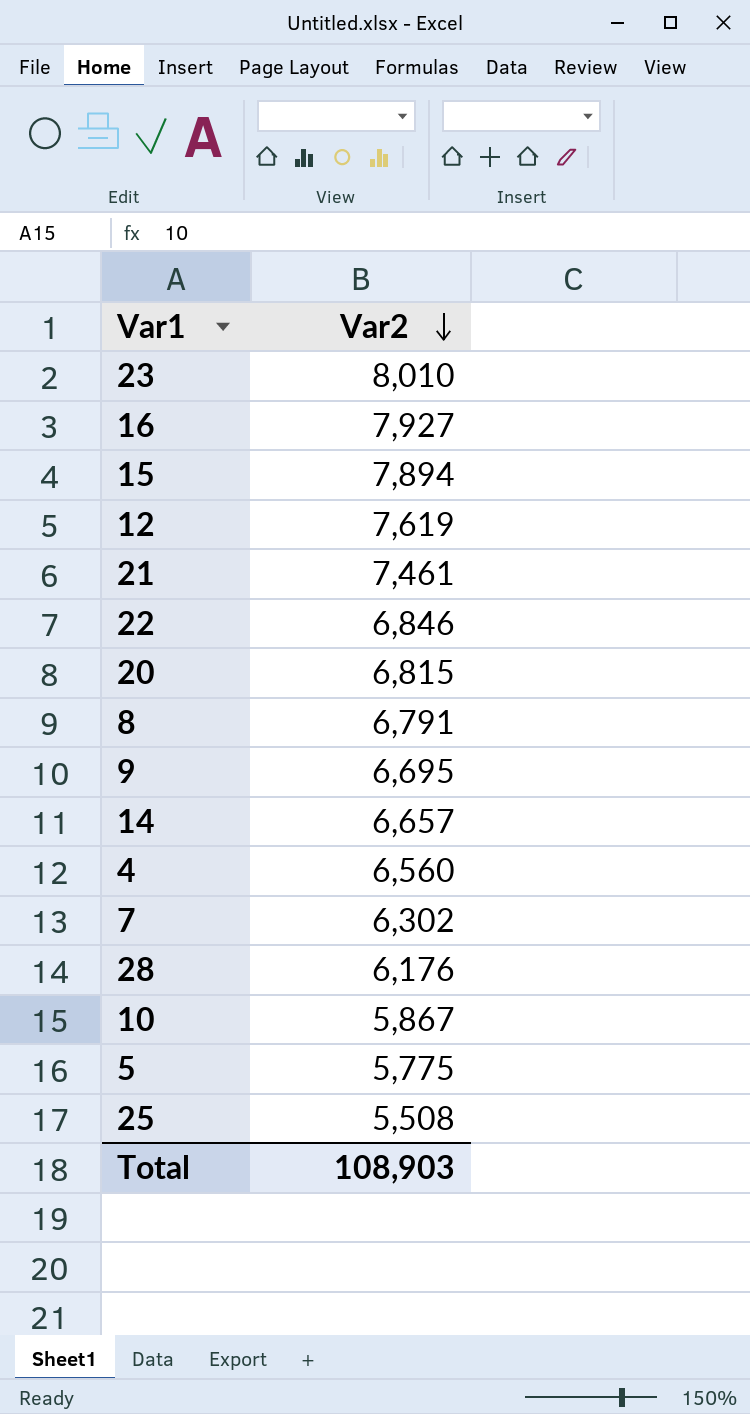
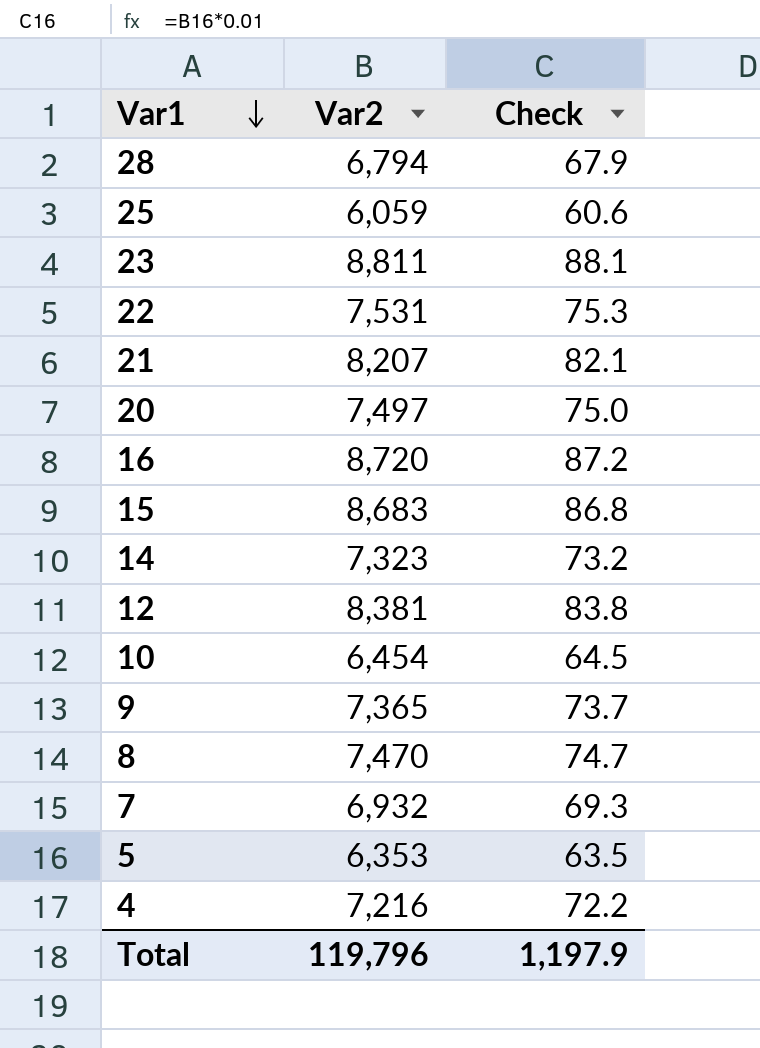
row order: Var2 descending -> Var1 descending
column Check | formula: none -> [Var2] * 0.01
28 | Var2: 6,176 -> 6,794
25 | Var2: 5,508 -> 6,059
23 | Var2: 8,010 -> 8,811
22 | Var2: 6,846 -> 7,531
21 | Var2: 7,461 -> 8,207
20 | Var2: 6,815 -> 7,497
16 | Var2: 7,927 -> 8,720
15 | Var2: 7,894 -> 8,683
14 | Var2: 6,657 -> 7,323
12 | Var2: 7,619 -> 8,381
10 | Var2: 5,867 -> 6,454
9 | Var2: 6,695 -> 7,365
8 | Var2: 6,791 -> 7,470
7 | Var2: 6,302 -> 6,932
5 | Var2: 5,775 -> 6,353
4 | Var2: 6,560 -> 7,216
Total | Var2: 108,903 -> 119,796

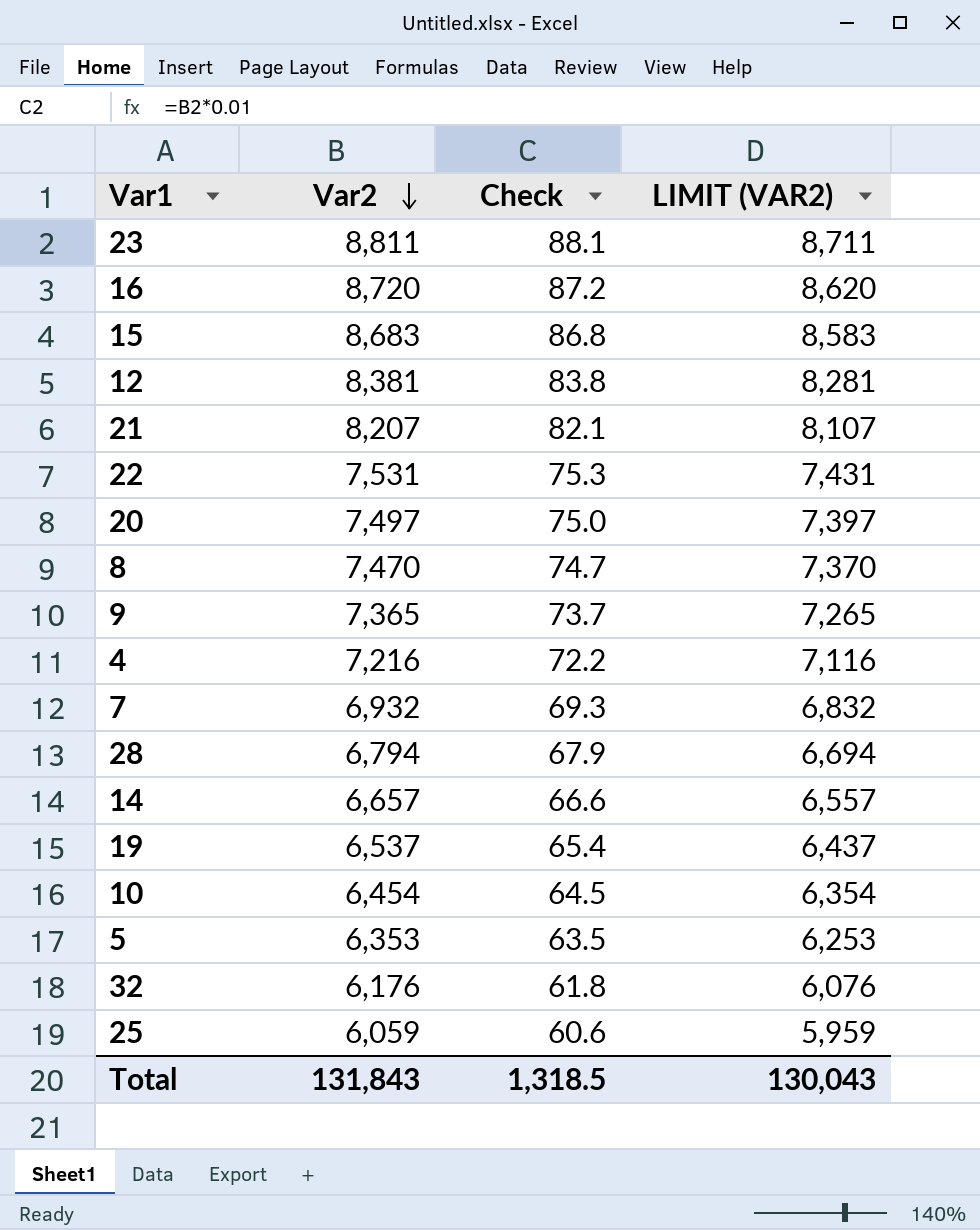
row order: Var1 descending -> Var2 descending
column LIMIT (VAR2) | formula: none -> [Var2] - 100
14 | Var2: 7,323 -> 6,657
14 | Check: 73.2 -> 66.6
row 19: none -> 6,537 | 65.4 | 6,437
row 32: none -> 6,176 | 61.8 | 6,076
Total | Var2: 119,796 -> 131,843
Total | Check: 1,197.9 -> 1,318.5

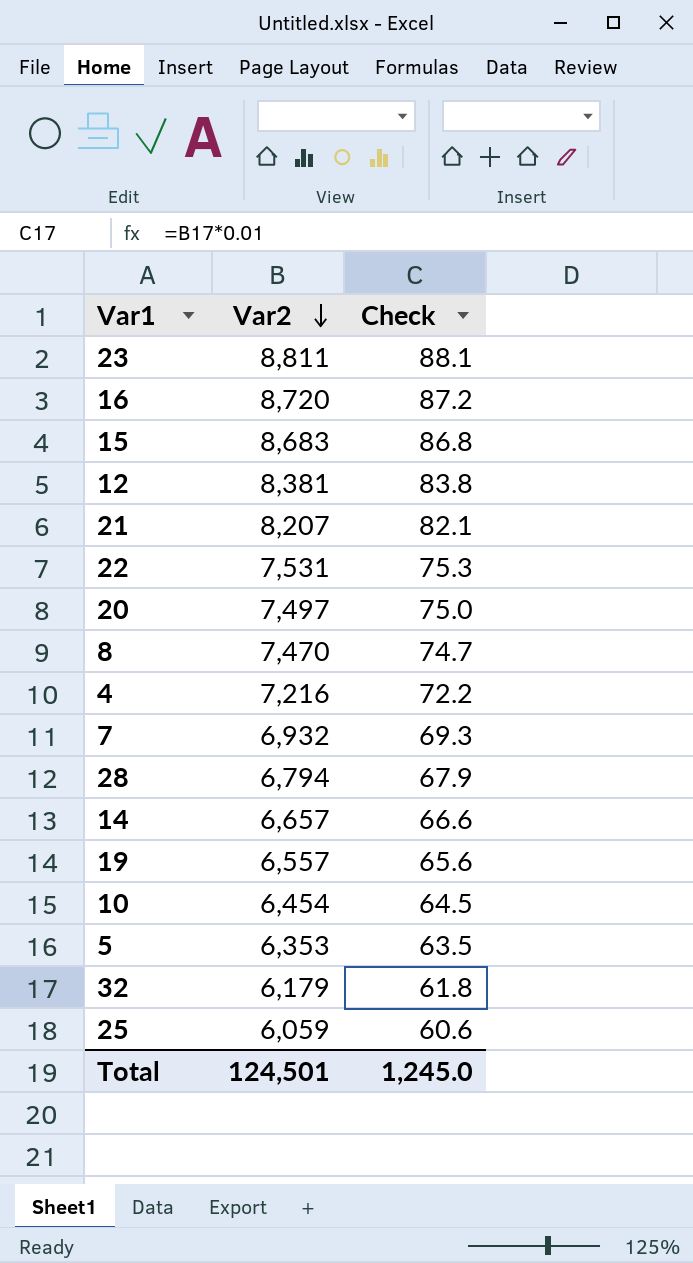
column LIMIT (VAR2) | formula: [Var2] - 100 -> none
row 9: 7,365 | 73.7 | 7,265 -> none
19 | Var2: 6,537 -> 6,557
19 | Check: 65.4 -> 65.6
32 | Var2: 6,176 -> 6,179
Total | Var2: 131,843 -> 124,501
Total | Check: 1,318.5 -> 1,245.0

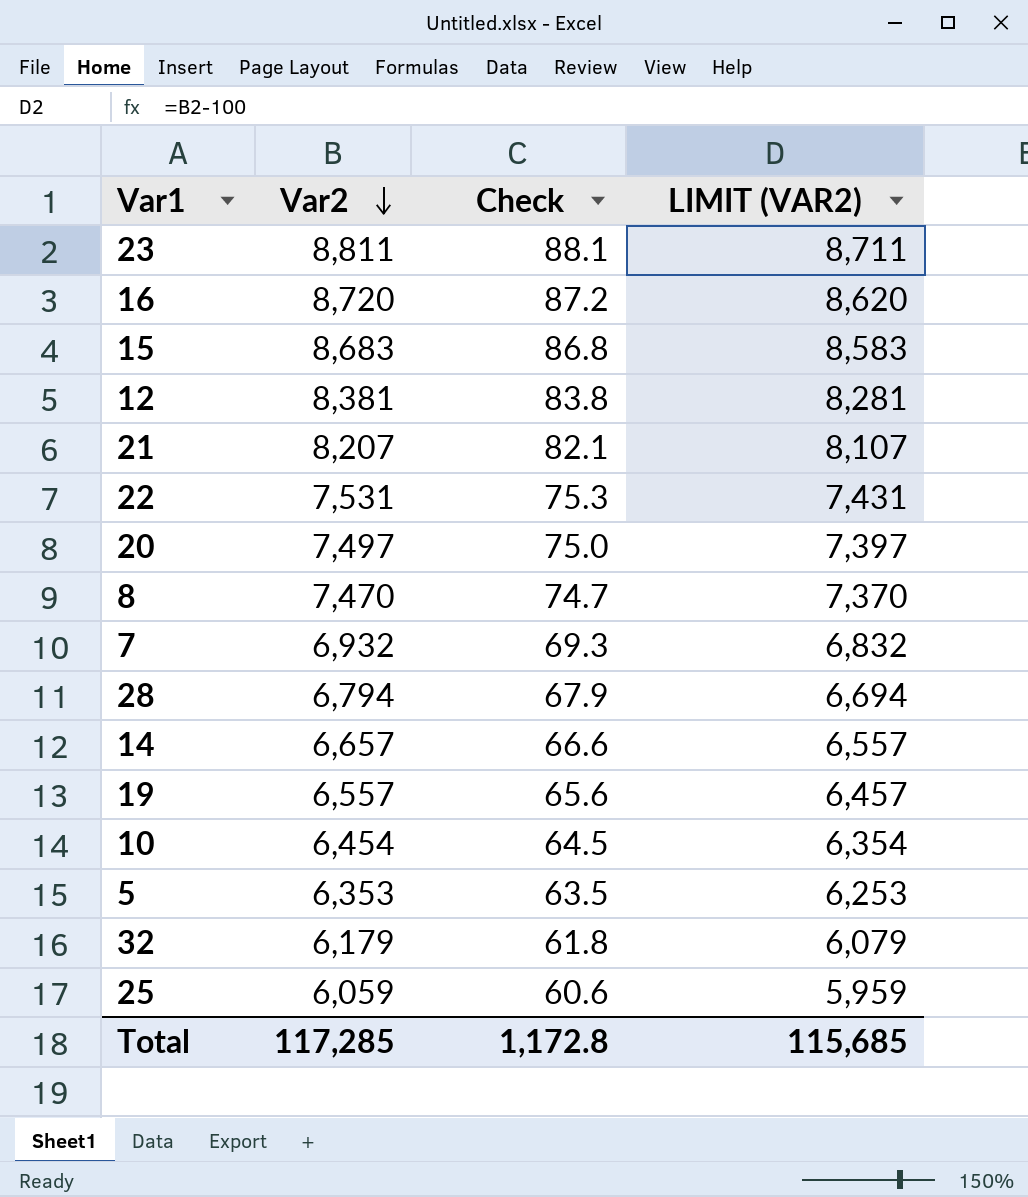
column LIMIT (VAR2) | formula: none -> [Var2] - 100
row 4: 7,216 | 72.2 -> none
Total | Var2: 124,501 -> 117,285
Total | Check: 1,245.0 -> 1,172.8

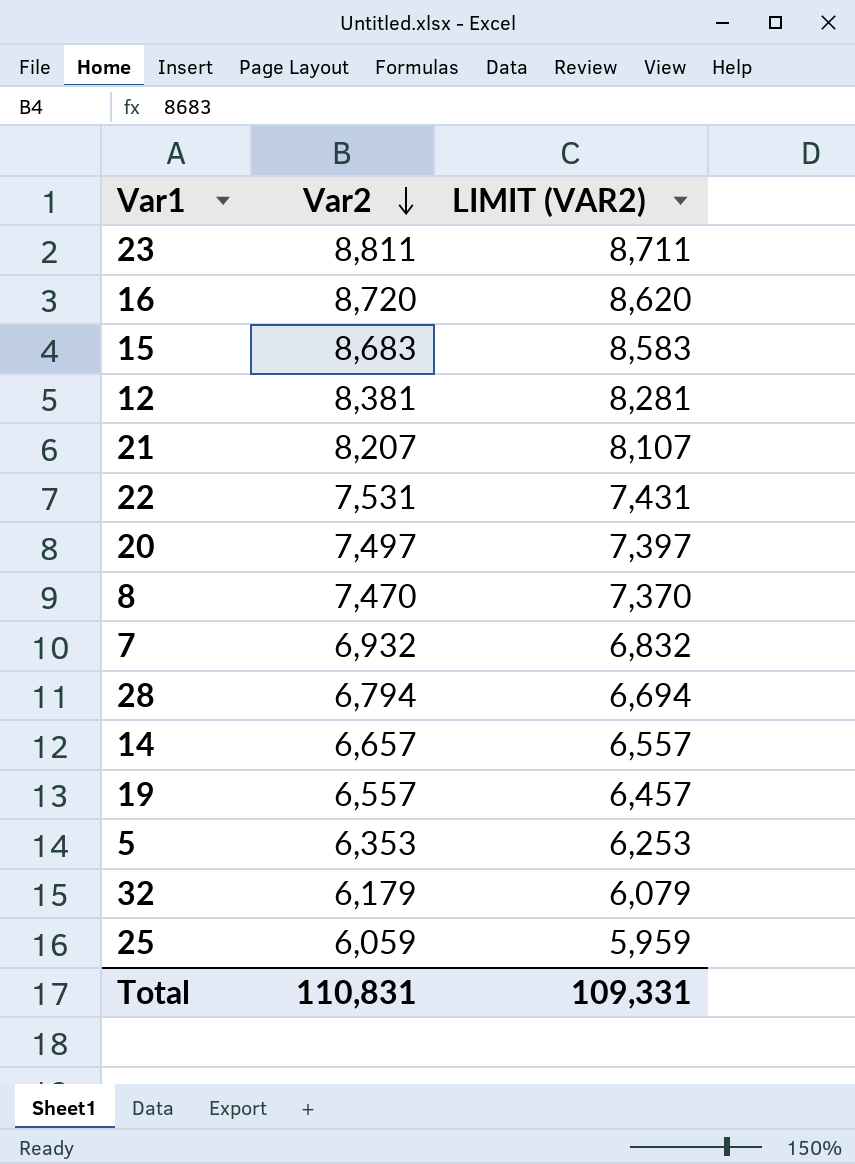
column Check | formula: [Var2] * 0.01 -> none
row 10: 6,454 | 64.5 | 6,354 -> none
Total | Var2: 117,285 -> 110,831
Total | LIMIT (VAR2): 115,685 -> 109,331

